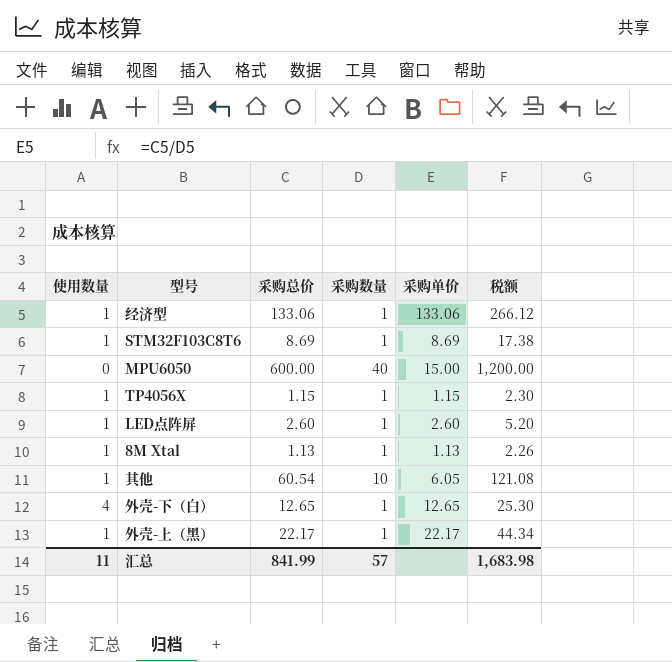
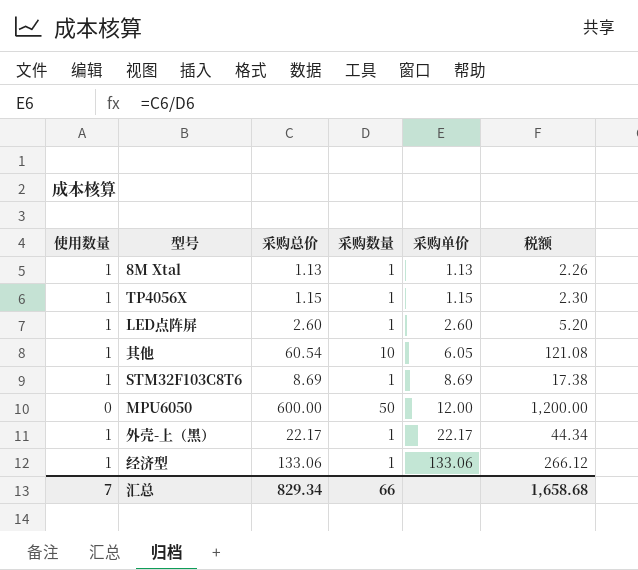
row order: none -> 采购单价 ascending
row 外壳-下（白）: 4 | 12.65 | 1 | 12.65 | 25.30 -> none
MPU6050 | 采购数量: 40 -> 50
MPU6050 | 采购单价: 15.00 -> 12.00
汇总 | 使用数量: 11 -> 7
汇总 | 采购总价: 841.99 -> 829.34
汇总 | 采购数量: 57 -> 66
汇总 | 税额: 1,683.98 -> 1,658.68

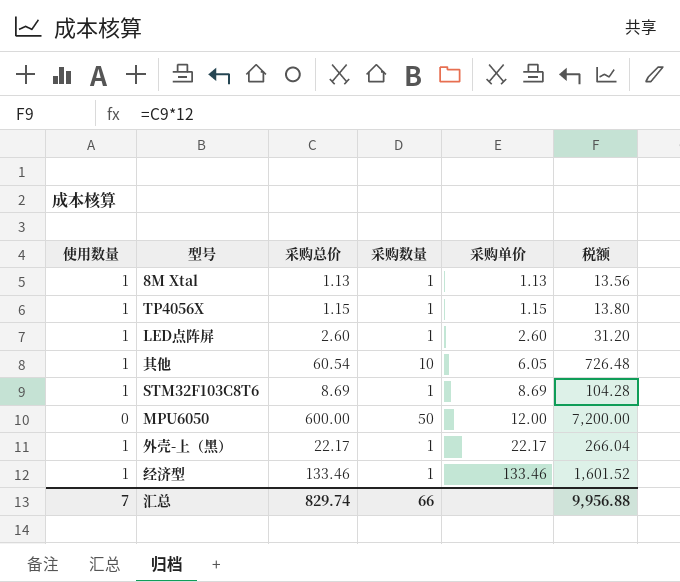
column 税额 | formula: [采购总价] * 2 -> [采购总价] * 12
经济型 | 采购总价: 133.06 -> 133.46
经济型 | 采购单价: 133.06 -> 133.46
汇总 | 采购总价: 829.34 -> 829.74
汇总 | 税额: 1,658.68 -> 9,956.88

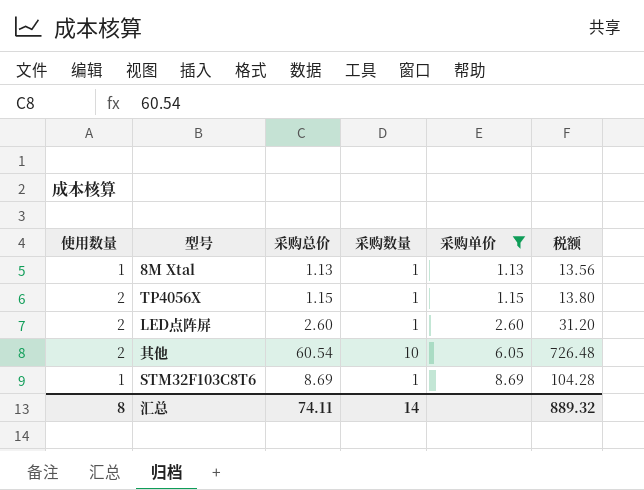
filter: none -> 采购单价 <= 8.69
TP4056X | 使用数量: 1 -> 2
LED点阵屏 | 使用数量: 1 -> 2
其他 | 使用数量: 1 -> 2
汇总 | 使用数量: 7 -> 8
汇总 | 采购总价: 829.74 -> 74.11
汇总 | 采购数量: 66 -> 14
汇总 | 税额: 9,956.88 -> 889.32

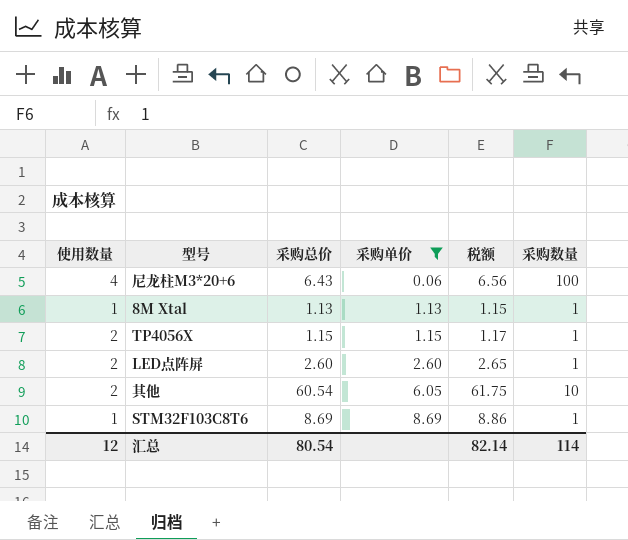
column 税额 | formula: [采购总价] * 12 -> [采购总价] * 1.02
column 采购数量 | position: 4 -> 6
row 尼龙柱M3*20+6: none -> 4 | 6.43 | 0.06 | 6.56 | 100
汇总 | 使用数量: 8 -> 12
汇总 | 采购总价: 74.11 -> 80.54
汇总 | 税额: 889.32 -> 82.14
汇总 | 采购数量: 14 -> 114

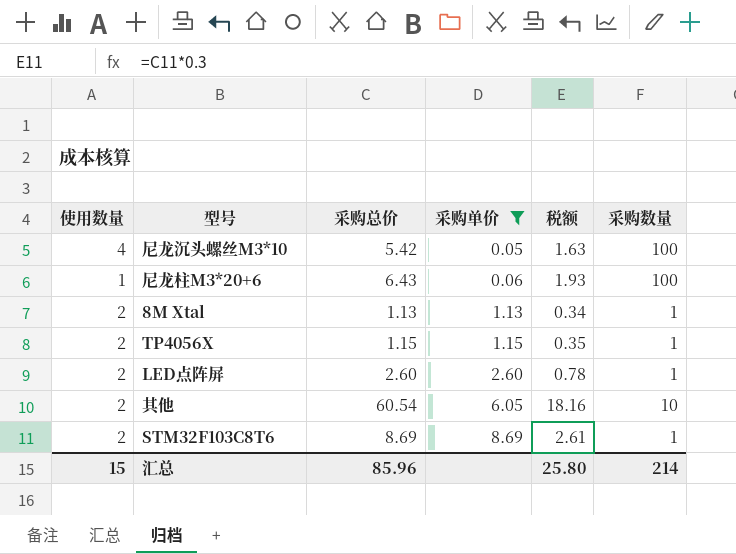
column 税额 | formula: [采购总价] * 1.02 -> [采购总价] * 0.3
row 尼龙沉头螺丝M3*10: none -> 4 | 5.42 | 0.05 | 1.63 | 100
尼龙柱M3*20+6 | 使用数量: 4 -> 1
8M Xtal | 使用数量: 1 -> 2
STM32F103C8T6 | 使用数量: 1 -> 2
汇总 | 使用数量: 12 -> 15
汇总 | 采购总价: 80.54 -> 85.96
汇总 | 税额: 82.14 -> 25.80
汇总 | 采购数量: 114 -> 214

